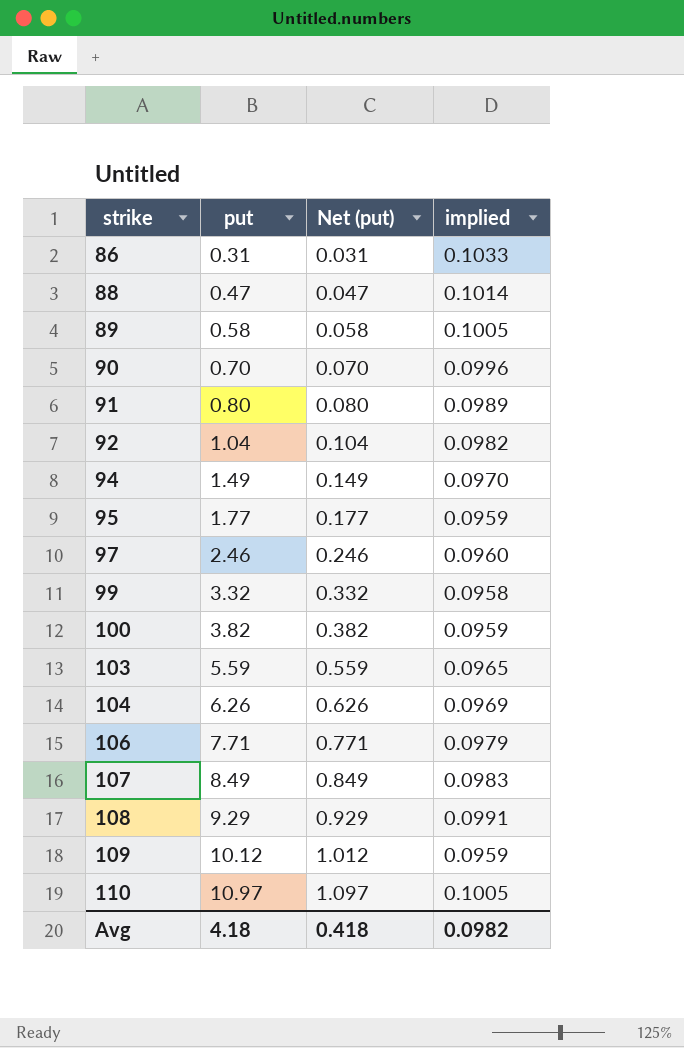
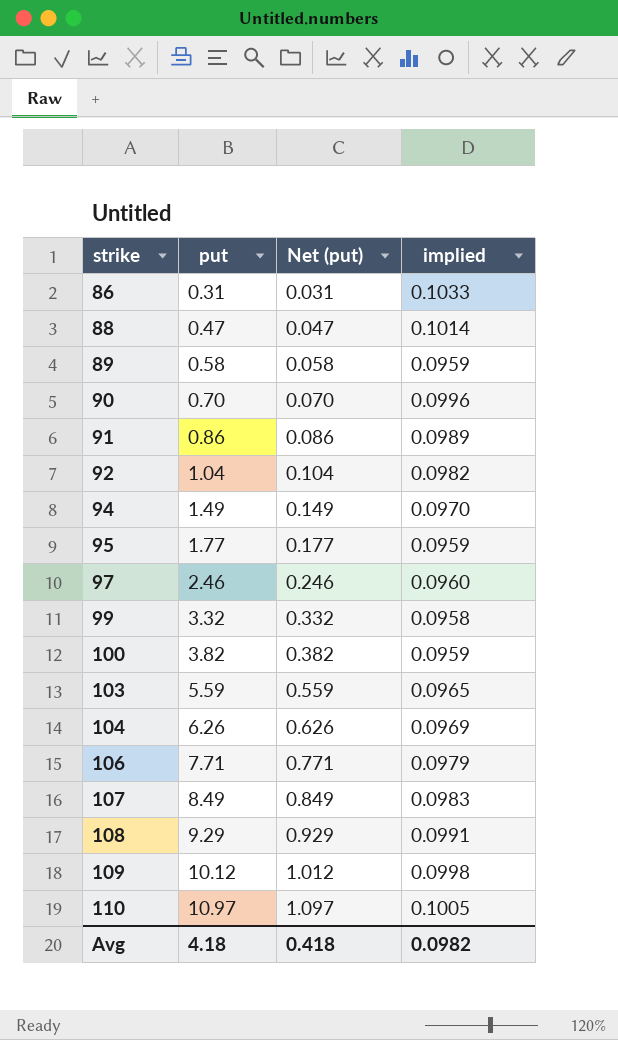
89 | implied: 0.1005 -> 0.0959
91 | put: 0.80 -> 0.86
91 | Net (put): 0.080 -> 0.086
109 | implied: 0.0959 -> 0.0998

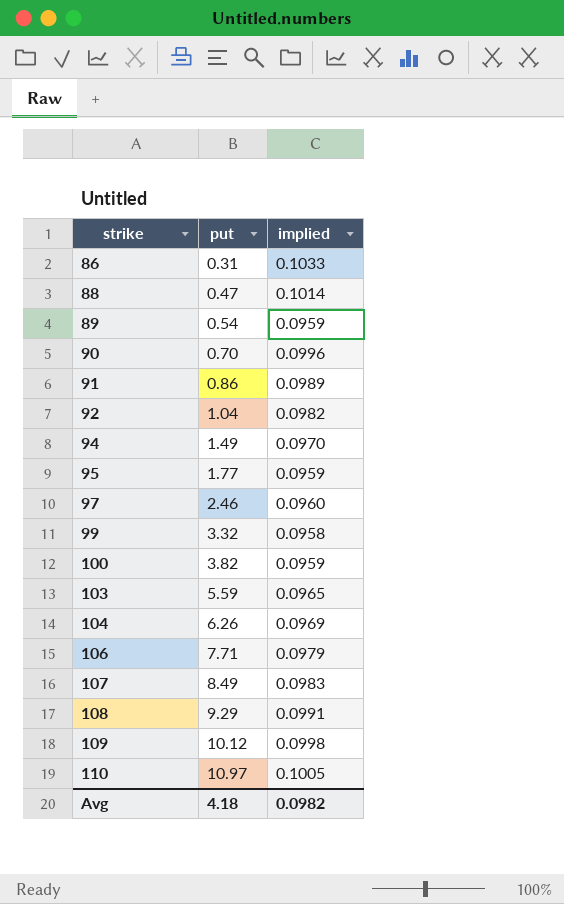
column Net (put) | formula: [put] * 0.1 -> none
89 | put: 0.58 -> 0.54

